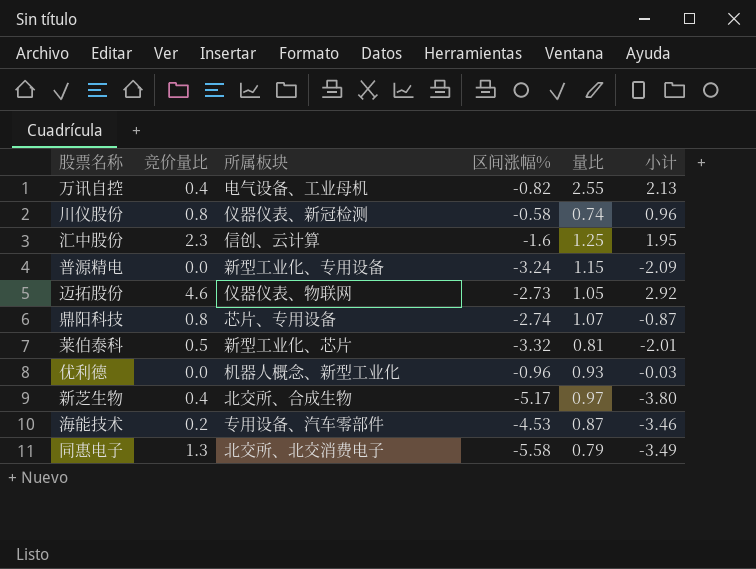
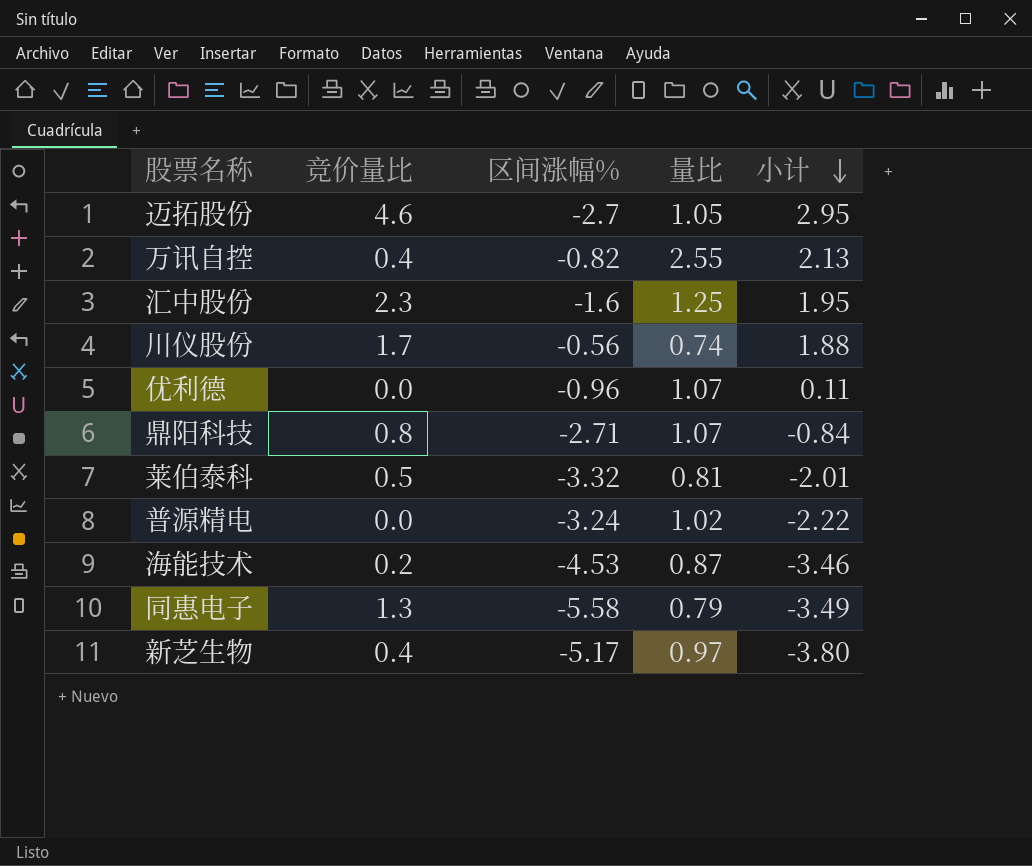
row order: none -> 小计 descending
column 所属板块 | position: 3 -> none
迈拓股份 | 区间涨幅%: -2.73 -> -2.7
迈拓股份 | 小计: 2.92 -> 2.95
川仪股份 | 竞价量比: 0.8 -> 1.7
川仪股份 | 区间涨幅%: -0.58 -> -0.56
川仪股份 | 小计: 0.96 -> 1.88
优利德 | 量比: 0.93 -> 1.07
优利德 | 小计: -0.03 -> 0.11
鼎阳科技 | 区间涨幅%: -2.74 -> -2.71
鼎阳科技 | 小计: -0.87 -> -0.84
普源精电 | 量比: 1.15 -> 1.02
普源精电 | 小计: -2.09 -> -2.22

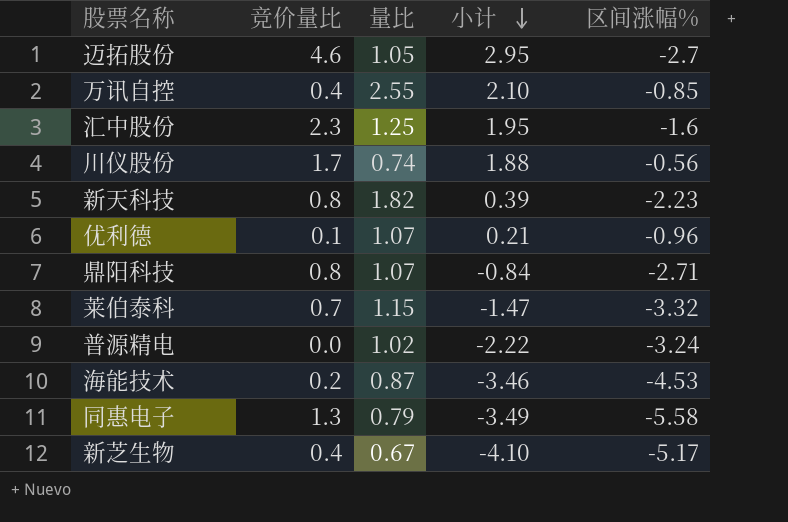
column 区间涨幅% | position: 3 -> 5
万讯自控 | 小计: 2.13 -> 2.10
万讯自控 | 区间涨幅%: -0.82 -> -0.85
row 新天科技: none -> 0.8 | 1.82 | 0.39 | -2.23
优利德 | 竞价量比: 0.0 -> 0.1
优利德 | 小计: 0.11 -> 0.21
莱伯泰科 | 竞价量比: 0.5 -> 0.7
莱伯泰科 | 量比: 0.81 -> 1.15
莱伯泰科 | 小计: -2.01 -> -1.47
新芝生物 | 量比: 0.97 -> 0.67
新芝生物 | 小计: -3.80 -> -4.10

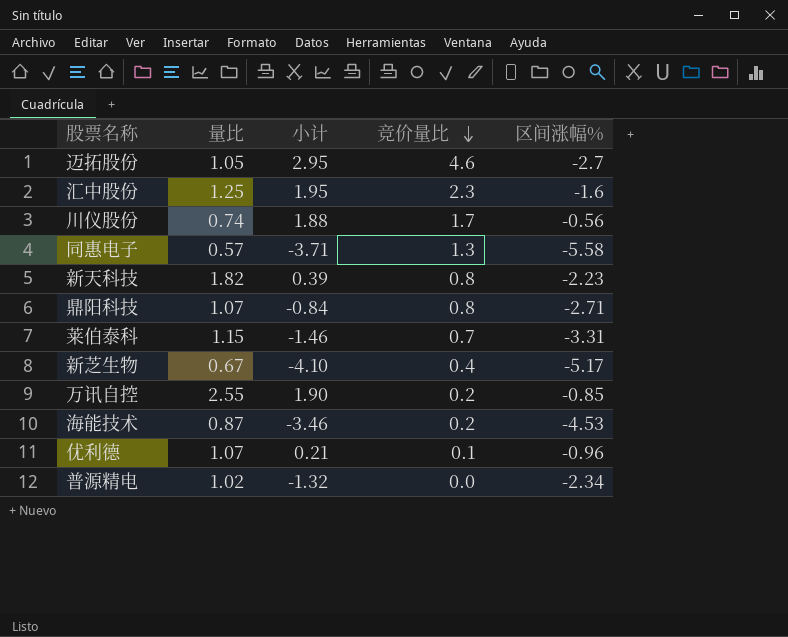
row order: 小计 descending -> 竞价量比 descending
column 竞价量比 | position: 2 -> 4
同惠电子 | 量比: 0.79 -> 0.57
同惠电子 | 小计: -3.49 -> -3.71
莱伯泰科 | 小计: -1.47 -> -1.46
莱伯泰科 | 区间涨幅%: -3.32 -> -3.31
万讯自控 | 小计: 2.10 -> 1.90
万讯自控 | 竞价量比: 0.4 -> 0.2
普源精电 | 小计: -2.22 -> -1.32
普源精电 | 区间涨幅%: -3.24 -> -2.34

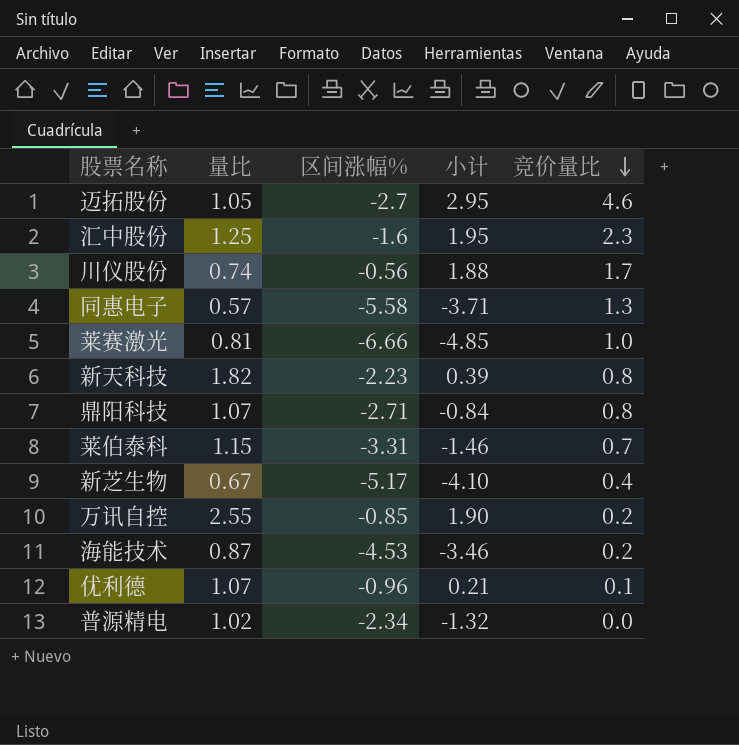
column 区间涨幅% | position: 5 -> 3
row 莱赛激光: none -> 0.81 | -6.66 | -4.85 | 1.0

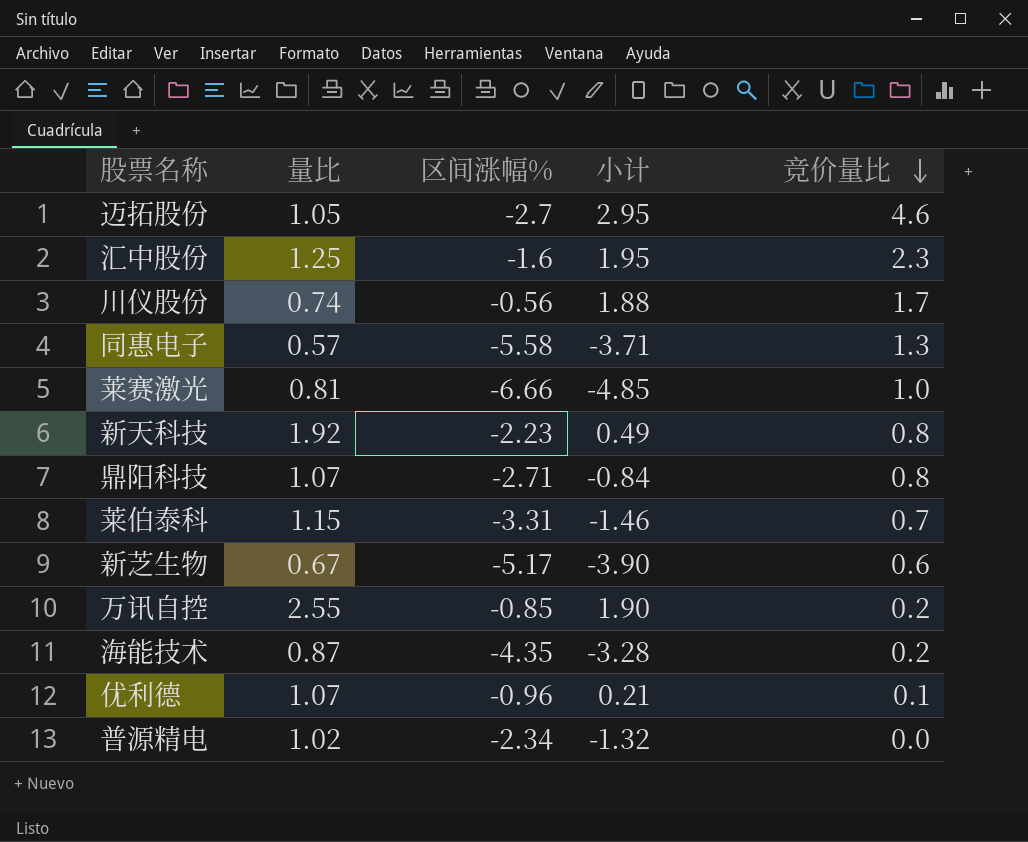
新天科技 | 量比: 1.82 -> 1.92
新天科技 | 小计: 0.39 -> 0.49
新芝生物 | 小计: -4.10 -> -3.90
新芝生物 | 竞价量比: 0.4 -> 0.6
海能技术 | 区间涨幅%: -4.53 -> -4.35
海能技术 | 小计: -3.46 -> -3.28

